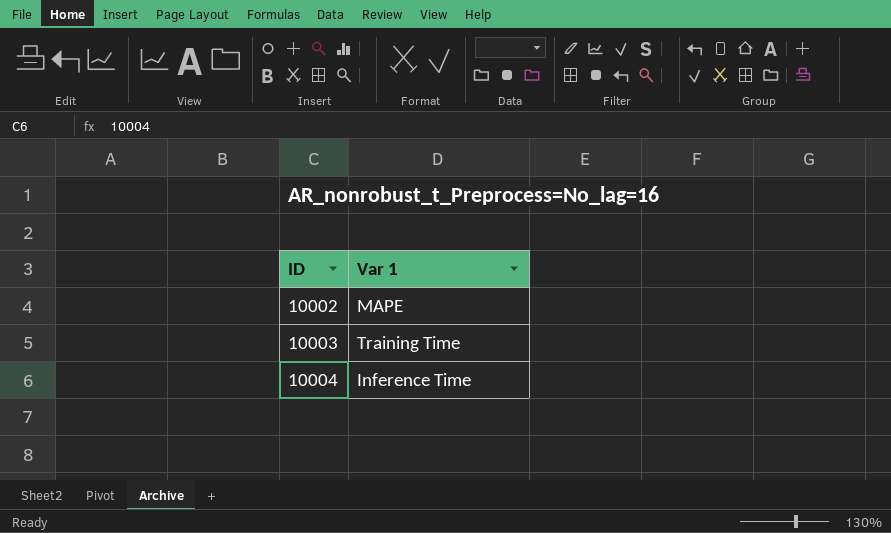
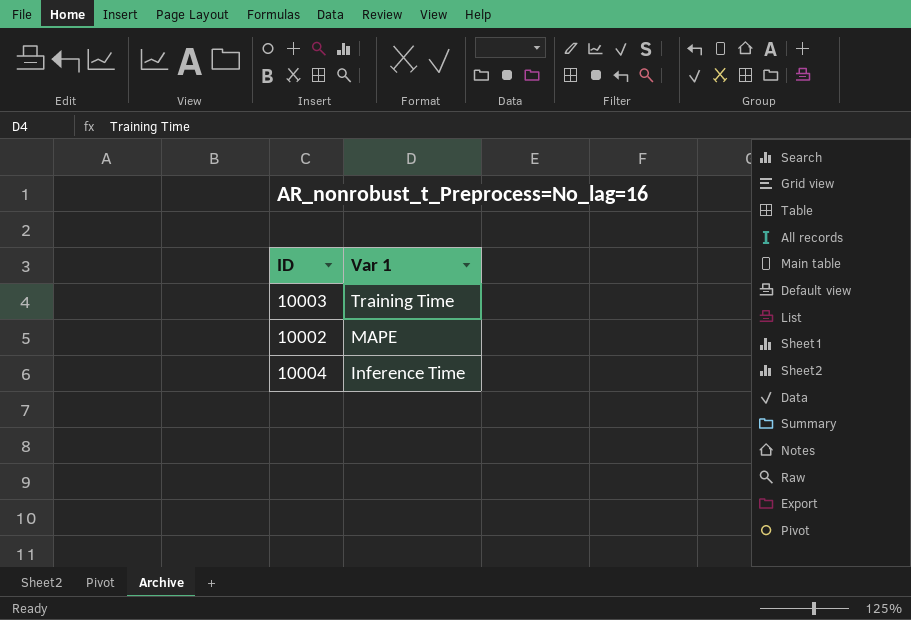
row order: ID ascending -> Var 1 descending

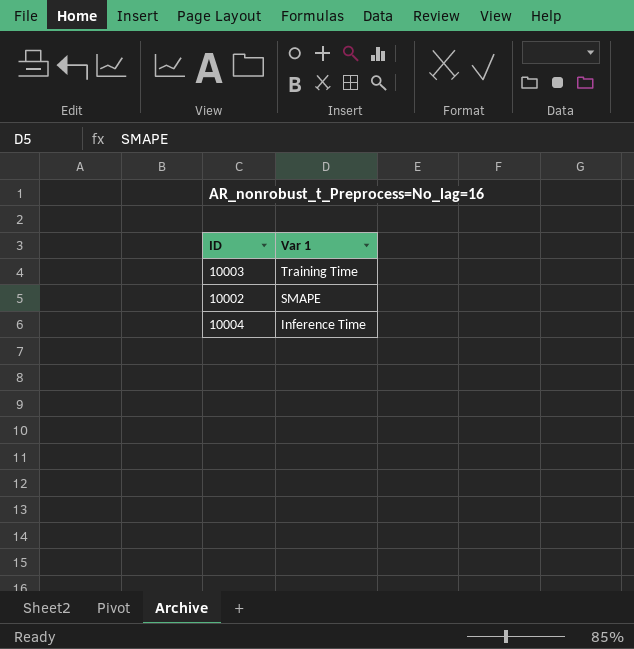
10002 | Var 1: MAPE -> SMAPE

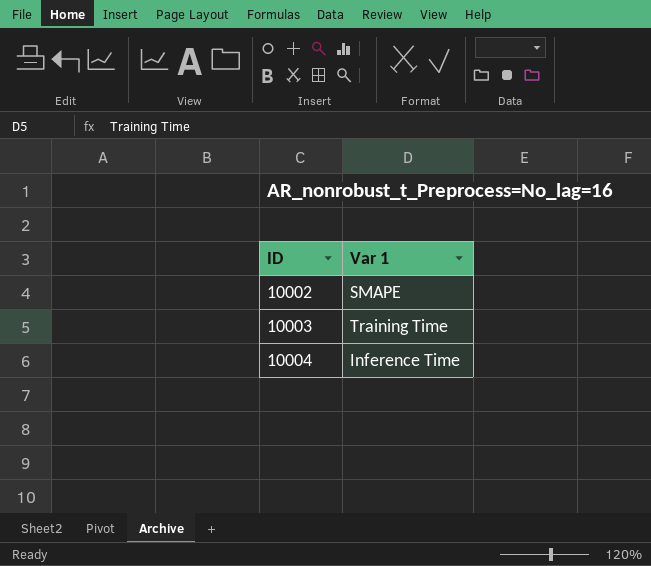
row order: Var 1 descending -> ID ascending

